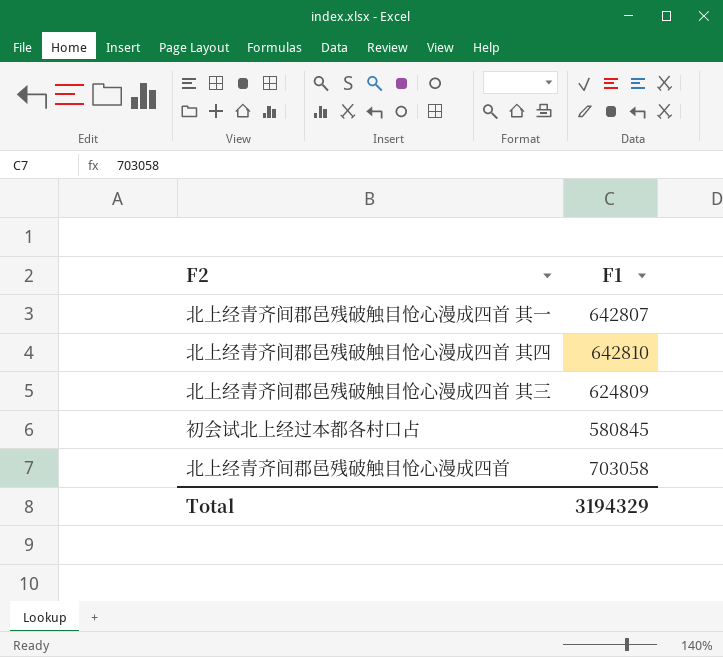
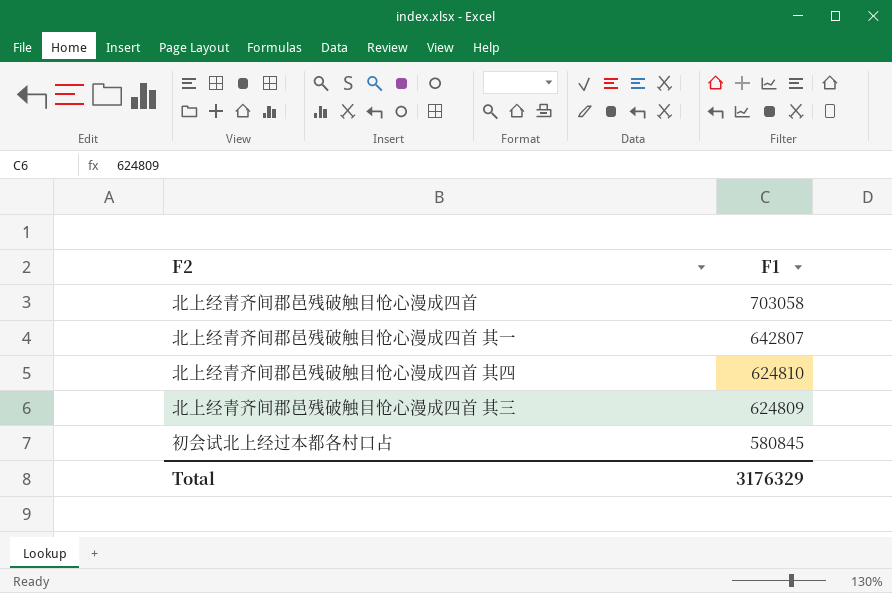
row order: none -> F1 descending
北上经青齐间郡邑残破触目怆心漫成四首 其四 | F1: 642810 -> 624810
Total | F1: 3194329 -> 3176329

